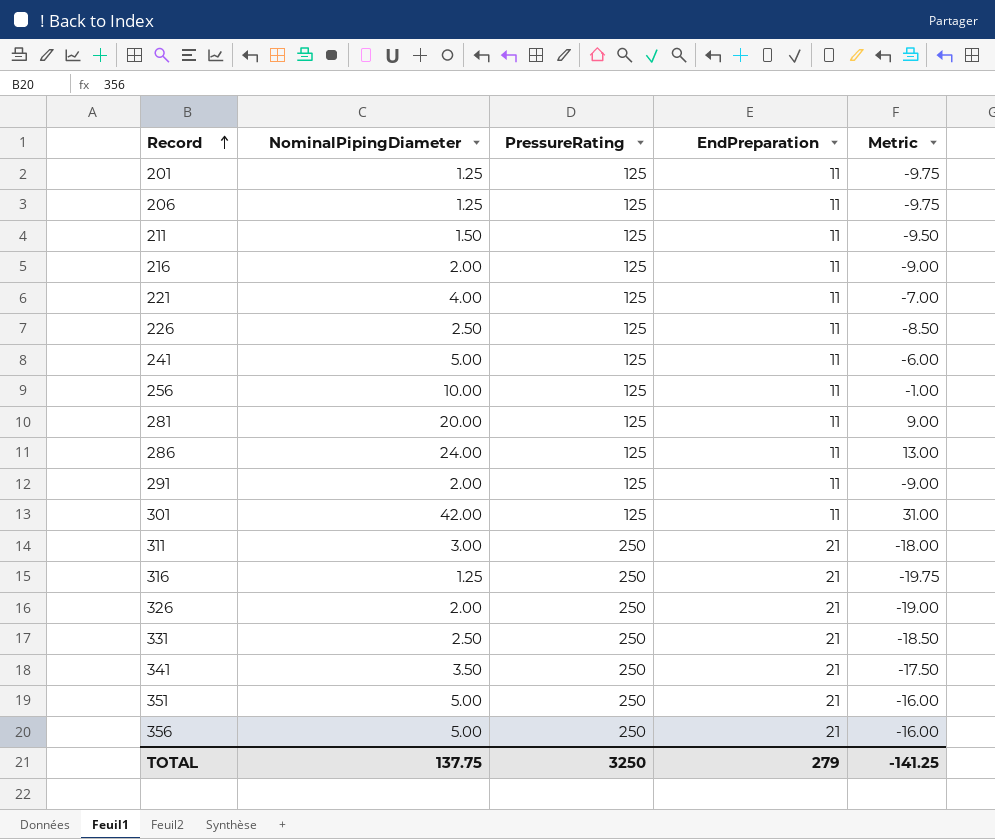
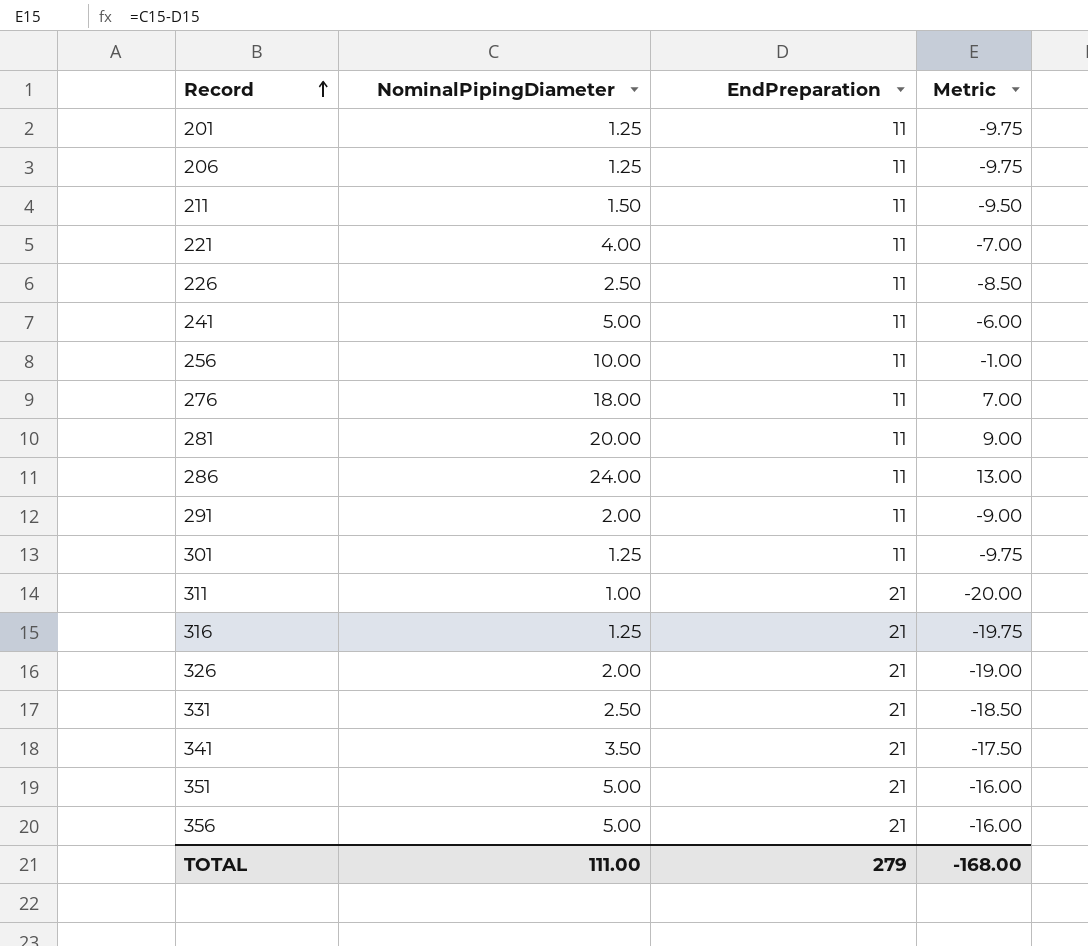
column PressureRating | position: 3 -> none
row 216: 2.00 | 125 | 11 | -9.00 -> none
row 276: none -> 18.00 | 11 | 7.00
301 | NominalPipingDiameter: 42.00 -> 1.25
301 | Metric: 31.00 -> -9.75
311 | NominalPipingDiameter: 3.00 -> 1.00
311 | Metric: -18.00 -> -20.00
TOTAL | NominalPipingDiameter: 137.75 -> 111.00
TOTAL | Metric: -141.25 -> -168.00

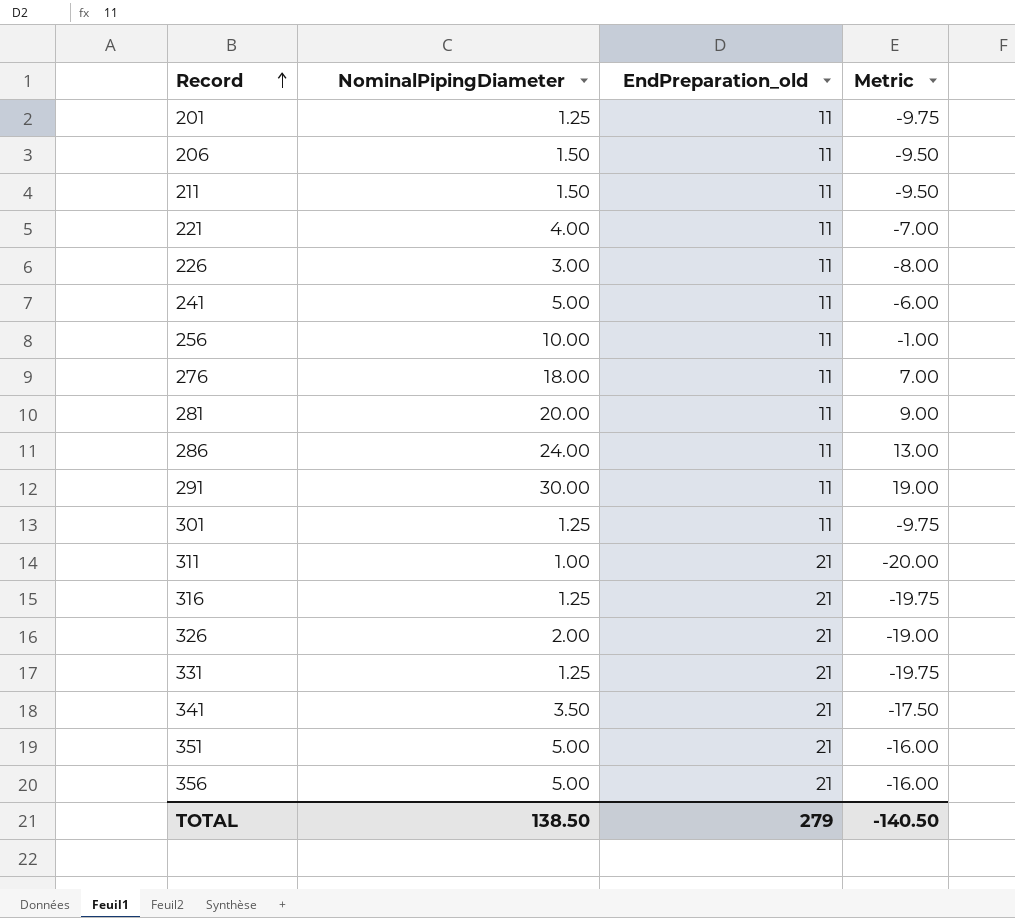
column name: EndPreparation -> EndPreparation_old
206 | NominalPipingDiameter: 1.25 -> 1.50
206 | Metric: -9.75 -> -9.50
226 | NominalPipingDiameter: 2.50 -> 3.00
226 | Metric: -8.50 -> -8.00
291 | NominalPipingDiameter: 2.00 -> 30.00
291 | Metric: -9.00 -> 19.00
331 | NominalPipingDiameter: 2.50 -> 1.25
331 | Metric: -18.50 -> -19.75
TOTAL | NominalPipingDiameter: 111.00 -> 138.50
TOTAL | Metric: -168.00 -> -140.50

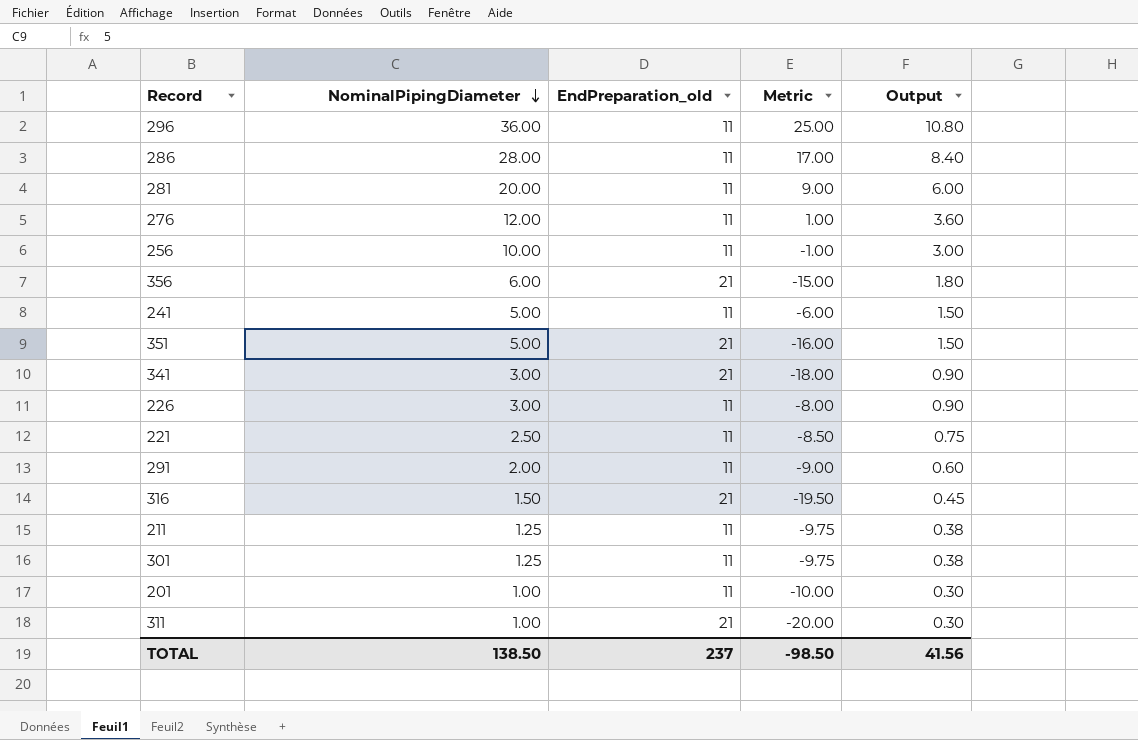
row order: Record ascending -> NominalPipingDiameter descending
column Output | formula: none -> [NominalPipingDiameter] * 0.3
row 206: 1.50 | 11 | -9.50 -> none
row 326: 2.00 | 21 | -19.00 -> none
row 331: 1.25 | 21 | -19.75 -> none
row 296: none -> 36.00 | 11 | 25.00 | 10.80
286 | NominalPipingDiameter: 24.00 -> 28.00
286 | Metric: 13.00 -> 17.00
276 | NominalPipingDiameter: 18.00 -> 12.00
276 | Metric: 7.00 -> 1.00
356 | NominalPipingDiameter: 5.00 -> 6.00
356 | Metric: -16.00 -> -15.00
341 | NominalPipingDiameter: 3.50 -> 3.00
341 | Metric: -17.50 -> -18.00
221 | NominalPipingDiameter: 4.00 -> 2.50
221 | Metric: -7.00 -> -8.50
291 | NominalPipingDiameter: 30.00 -> 2.00
291 | Metric: 19.00 -> -9.00
316 | NominalPipingDiameter: 1.25 -> 1.50
316 | Metric: -19.75 -> -19.50
211 | NominalPipingDiameter: 1.50 -> 1.25
211 | Metric: -9.50 -> -9.75
201 | NominalPipingDiameter: 1.25 -> 1.00
201 | Metric: -9.75 -> -10.00
TOTAL | EndPreparation_old: 279 -> 237
TOTAL | Metric: -140.50 -> -98.50

